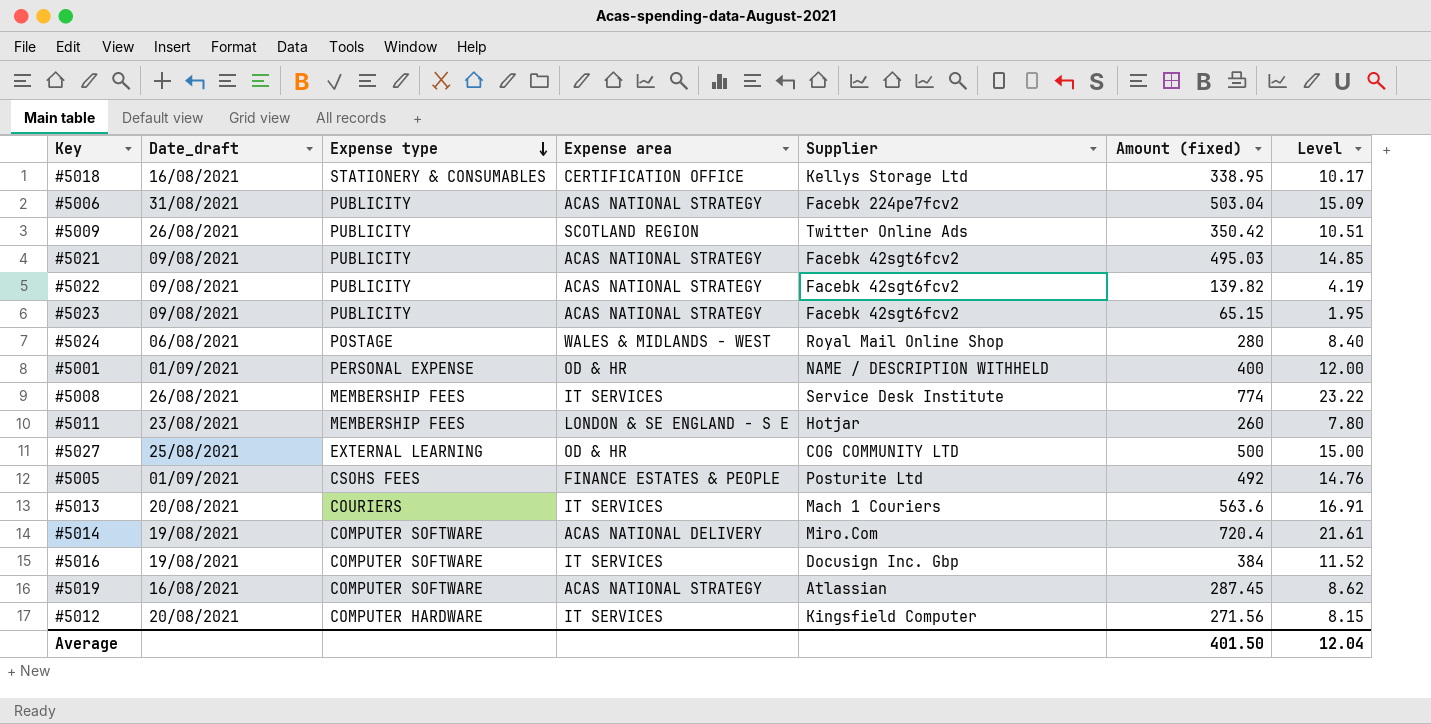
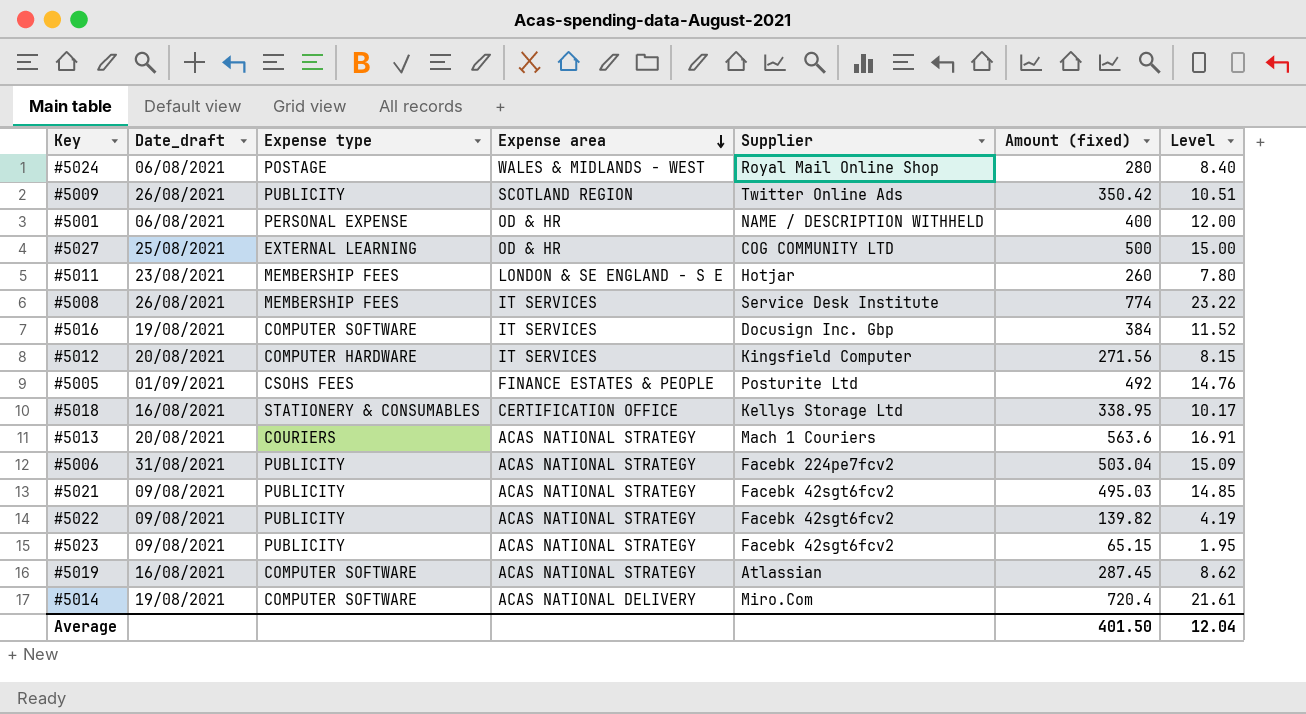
row order: Expense type descending -> Expense area descending
#5001 | Date_draft: 01/09/2021 -> 06/08/2021
#5013 | Expense area: IT SERVICES -> ACAS NATIONAL STRATEGY

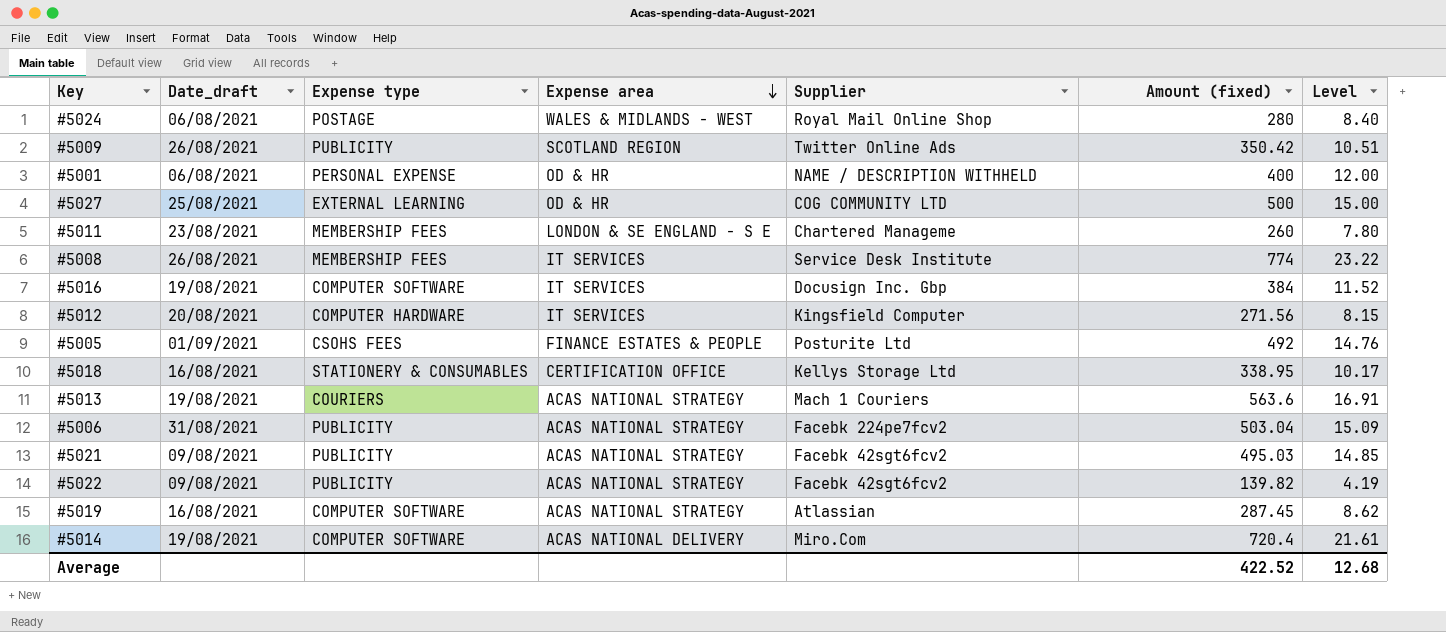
row #5023: 09/08/2021 | PUBLICITY | ACAS NATIONAL STRATEGY | Facebk 42sgt6fcv2 | 65.15 | 1.95 -> none
#5011 | Supplier: Hotjar -> Chartered Manageme
#5013 | Date_draft: 20/08/2021 -> 19/08/2021
Average | Amount (fixed): 401.50 -> 422.52
Average | Level: 12.04 -> 12.68

